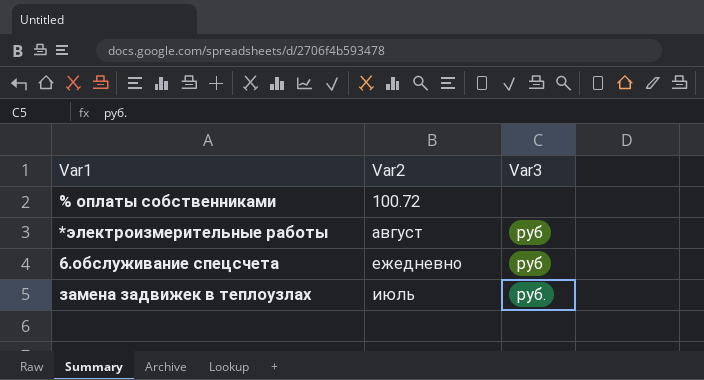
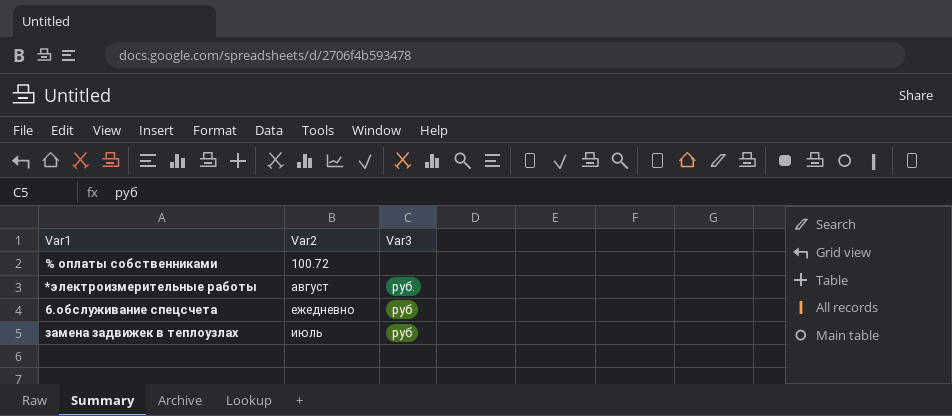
*электроизмерительные работы | Var3: руб -> руб.
замена задвижек в теплоузлах | Var3: руб. -> руб

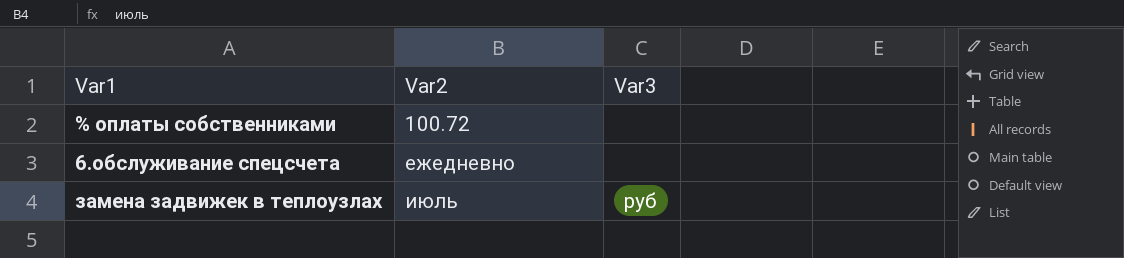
row *электроизмерительные работы: август | руб. -> none
6.обслуживание спецсчета | Var3: руб -> none

